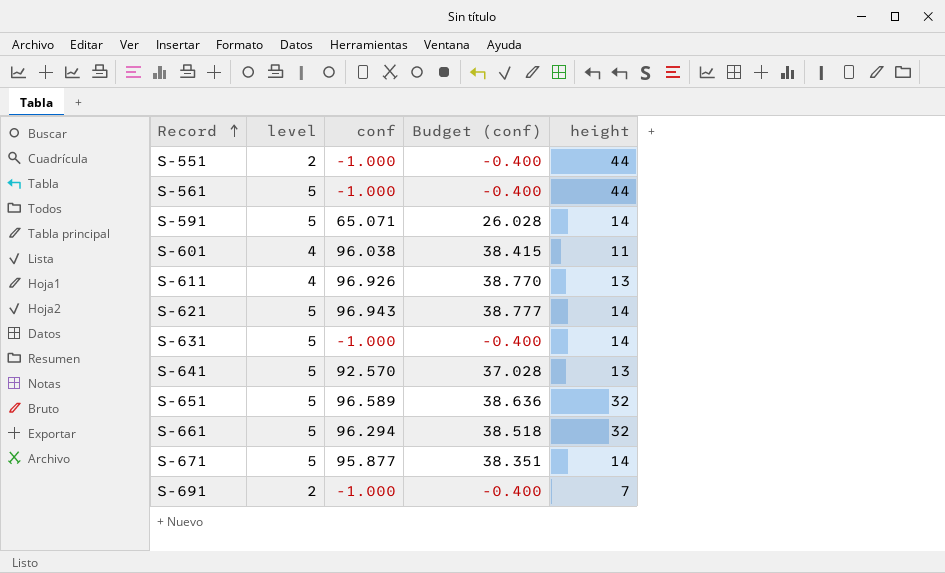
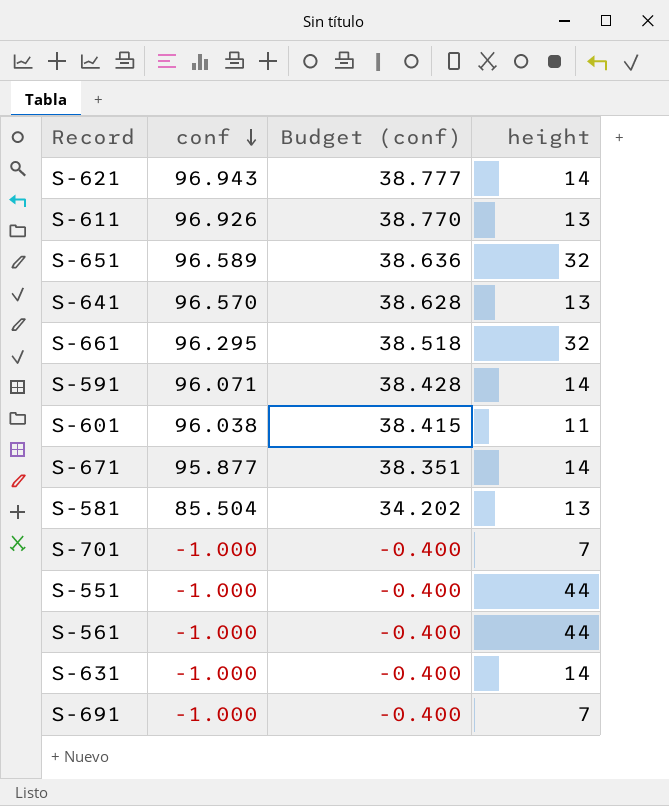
row order: Record ascending -> conf descending
column level | position: 2 -> none
S-641 | conf: 92.570 -> 96.570
S-641 | Budget (conf): 37.028 -> 38.628
S-661 | conf: 96.294 -> 96.295
S-591 | conf: 65.071 -> 96.071
S-591 | Budget (conf): 26.028 -> 38.428
row S-581: none -> 85.504 | 34.202 | 13
row S-701: none -> -1.000 | -0.400 | 7

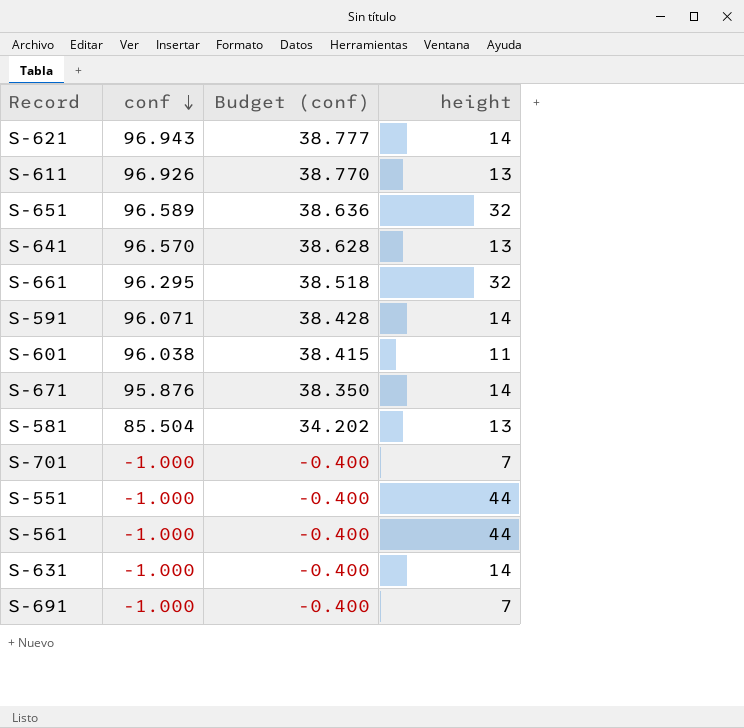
S-671 | conf: 95.877 -> 95.876
S-671 | Budget (conf): 38.351 -> 38.350

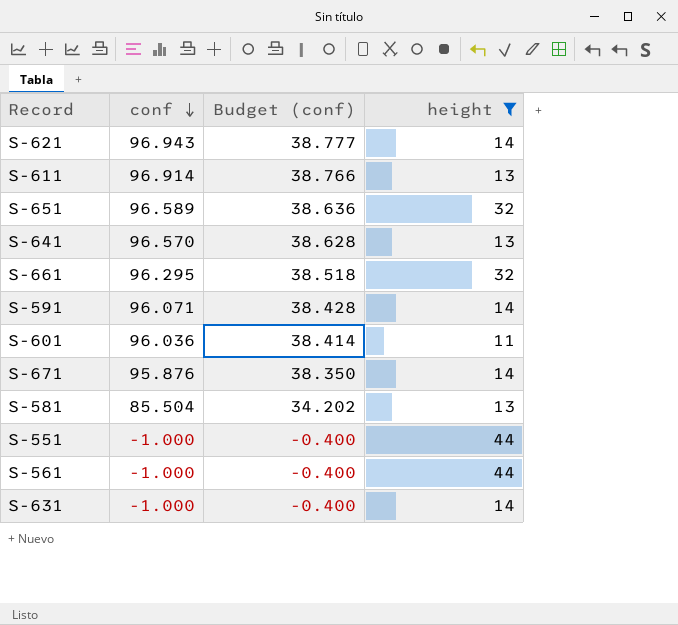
filter: none -> height != 7
S-611 | conf: 96.926 -> 96.914
S-611 | Budget (conf): 38.770 -> 38.766
S-601 | conf: 96.038 -> 96.036
S-601 | Budget (conf): 38.415 -> 38.414

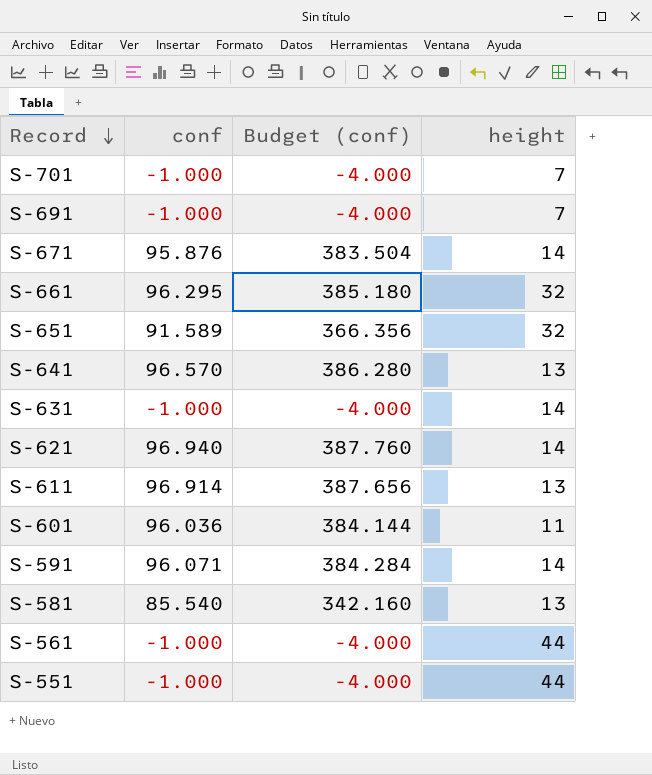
filter: height != 7 -> none
row order: conf descending -> Record descending
column Budget (conf) | formula: [conf] * 0.4 -> [conf] * 4
S-651 | conf: 96.589 -> 91.589
S-621 | conf: 96.943 -> 96.940
S-581 | conf: 85.504 -> 85.540

